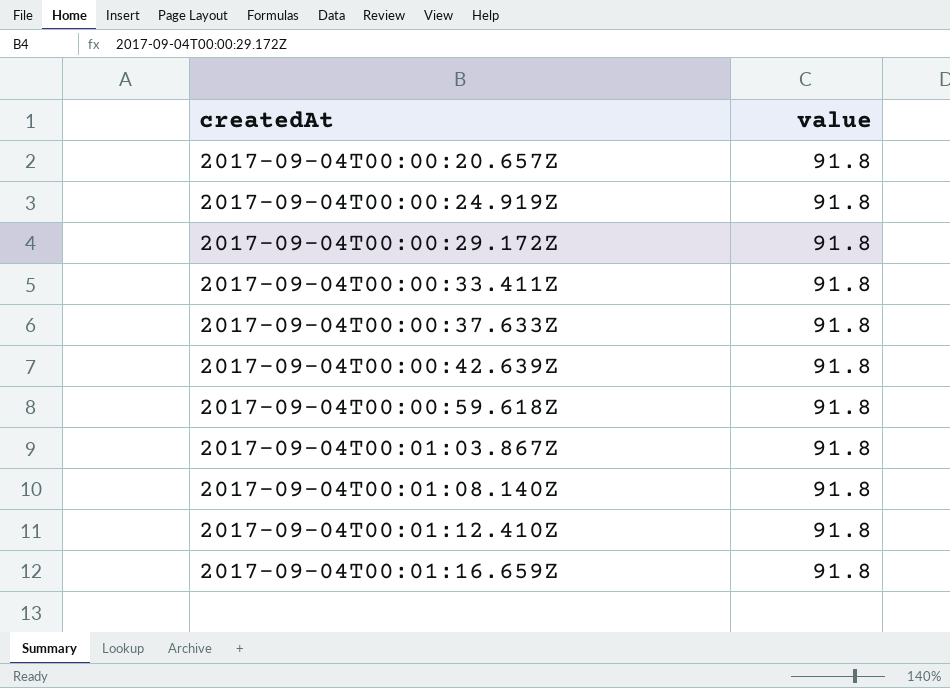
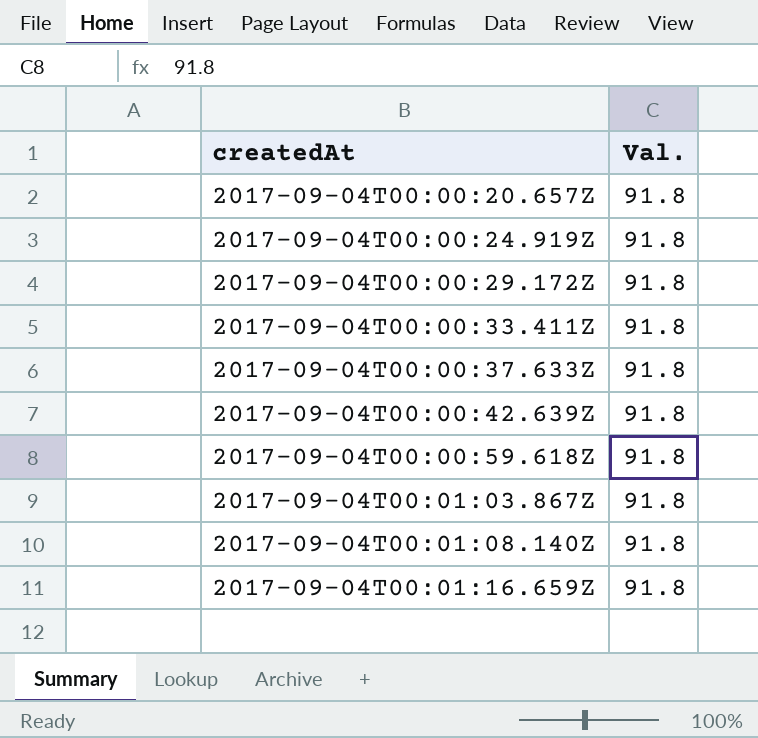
column name: value -> Val.
row 2017-09-04T00:01:12.410Z: 91.8 -> none

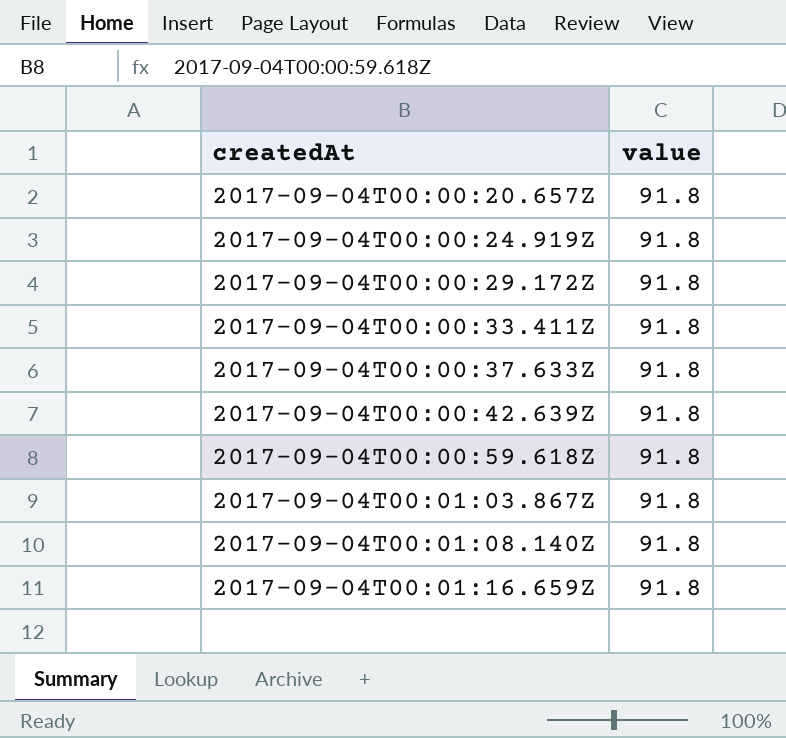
column name: Val. -> value

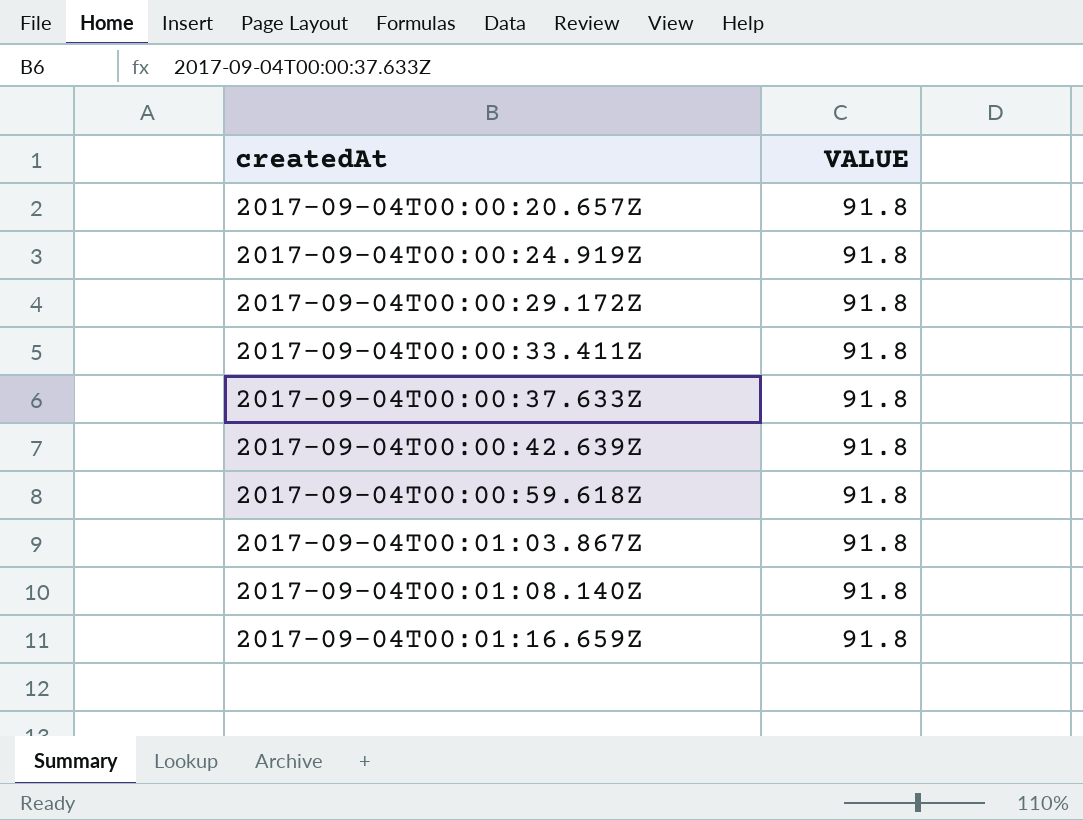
column name: value -> VALUE

